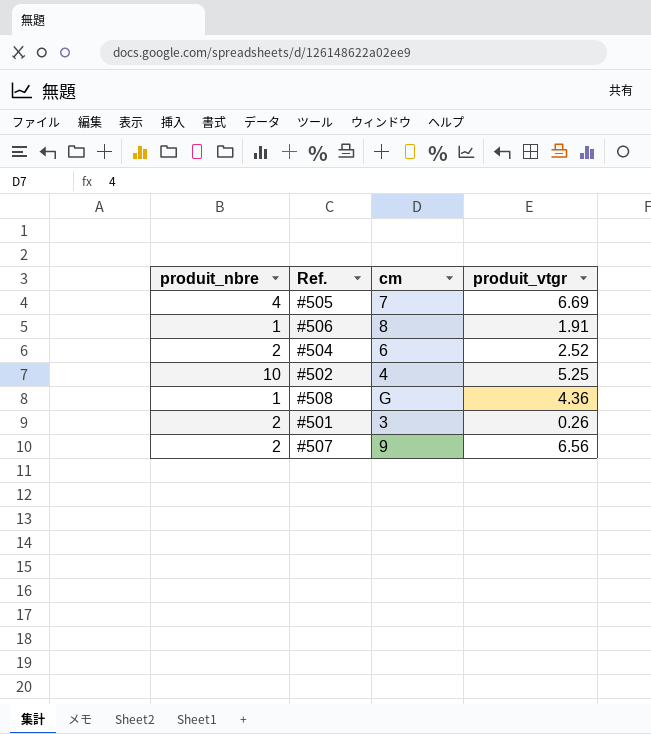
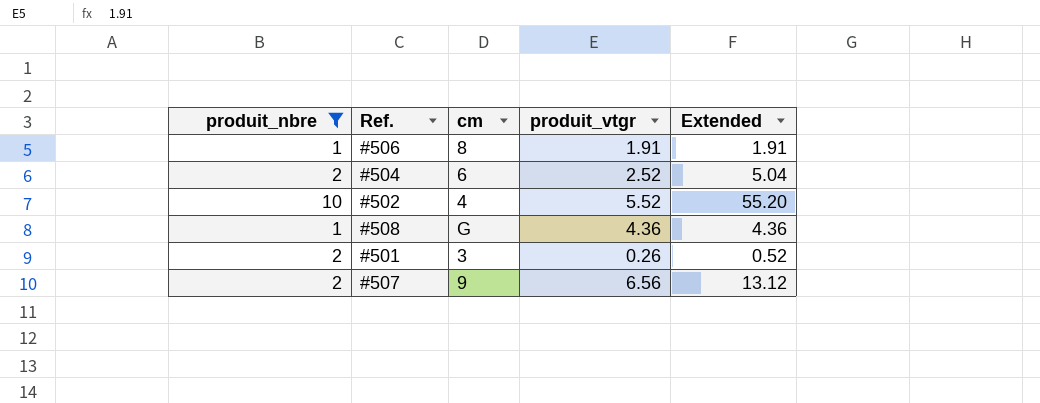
filter: none -> produit_nbre != 4
column Extended | formula: none -> [produit_nbre] * [produit_vtgr]
#502 | produit_vtgr: 5.25 -> 5.52

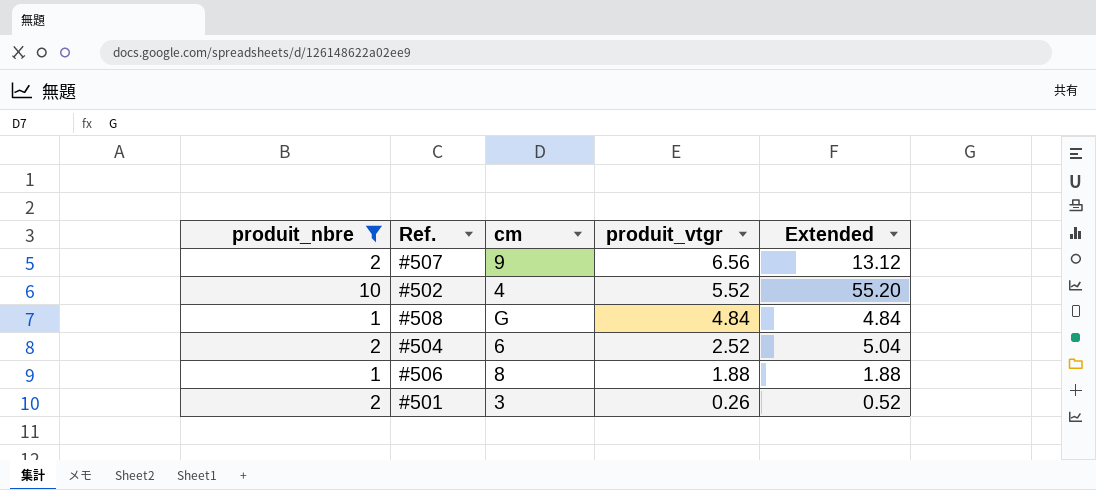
row order: none -> produit_vtgr descending
#508 | produit_vtgr: 4.36 -> 4.84
#508 | Extended: 4.36 -> 4.84
#506 | produit_vtgr: 1.91 -> 1.88
#506 | Extended: 1.91 -> 1.88

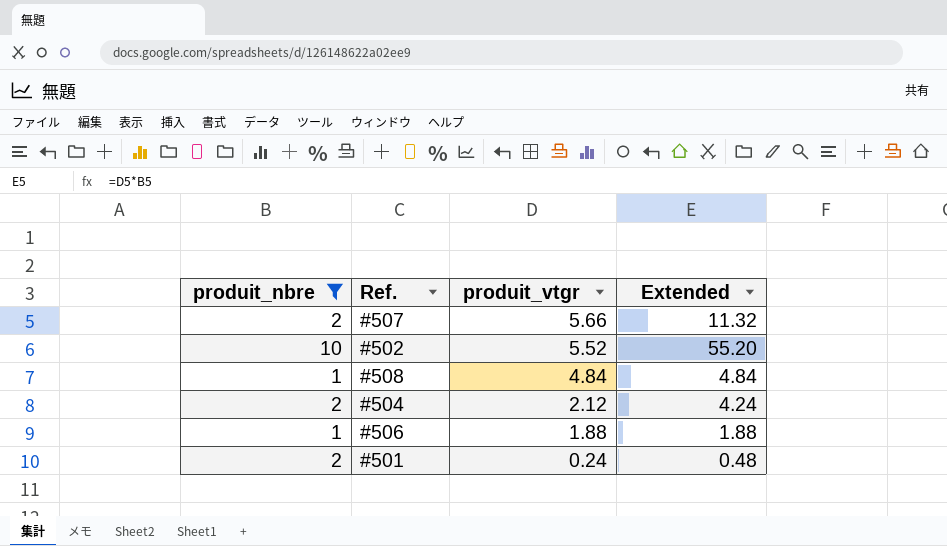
column cm | position: 3 -> none
#507 | produit_vtgr: 6.56 -> 5.66
#507 | Extended: 13.12 -> 11.32
#504 | produit_vtgr: 2.52 -> 2.12
#504 | Extended: 5.04 -> 4.24
#501 | produit_vtgr: 0.26 -> 0.24
#501 | Extended: 0.52 -> 0.48

